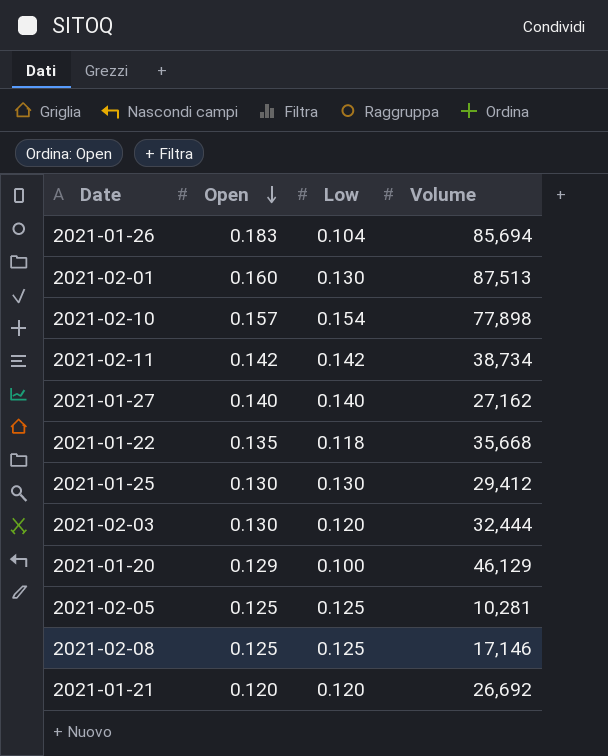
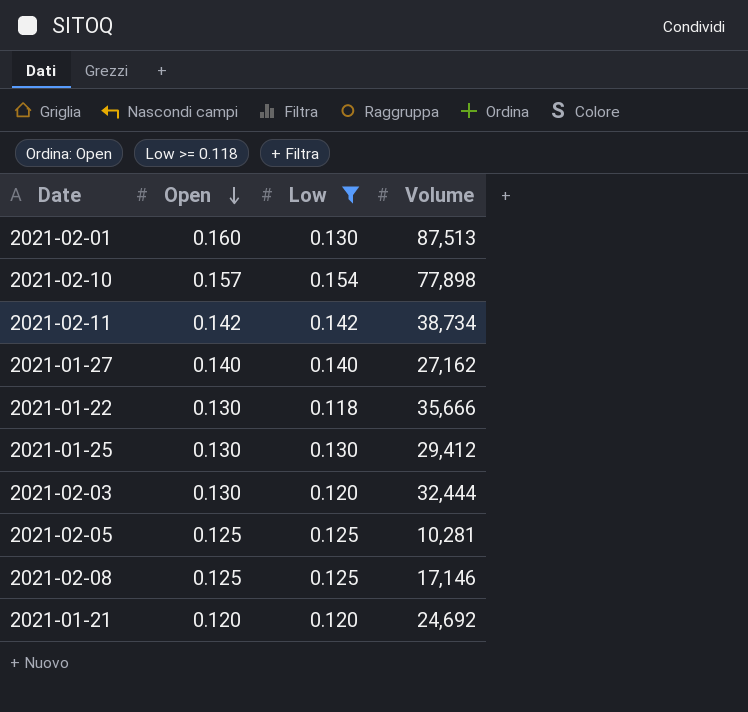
filter: none -> Low >= 0.118
2021-01-22 | Open: 0.135 -> 0.130
2021-01-22 | Volume: 35,668 -> 35,666
2021-01-21 | Volume: 26,692 -> 24,692

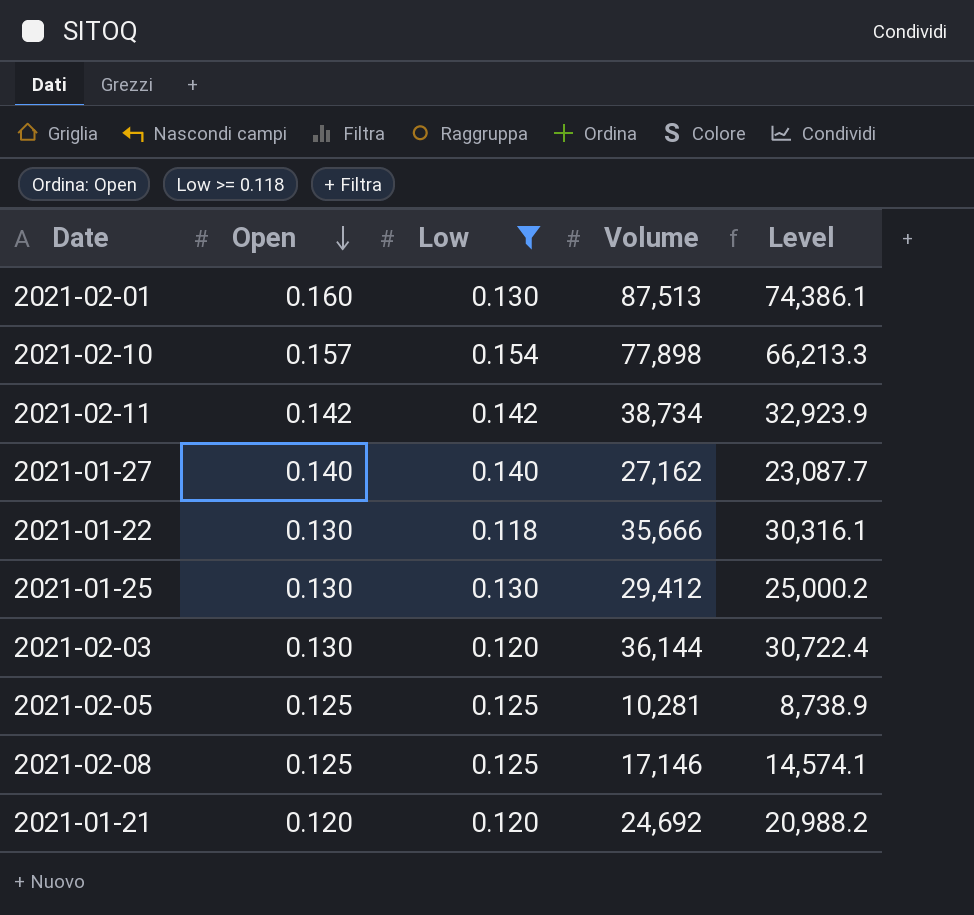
column Level | formula: none -> [Volume] * 0.85
2021-02-03 | Volume: 32,444 -> 36,144

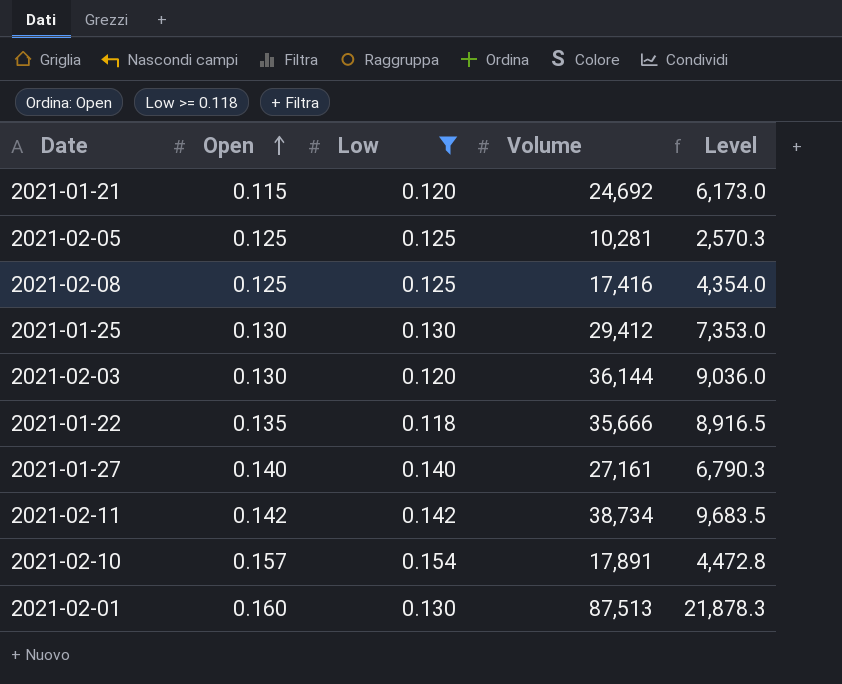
row order: Open descending -> Open ascending
column Level | formula: [Volume] * 0.85 -> [Volume] * 0.25
2021-01-21 | Open: 0.120 -> 0.115
2021-02-08 | Volume: 17,146 -> 17,416
2021-01-22 | Open: 0.130 -> 0.135
2021-01-27 | Volume: 27,162 -> 27,161
2021-02-10 | Volume: 77,898 -> 17,891

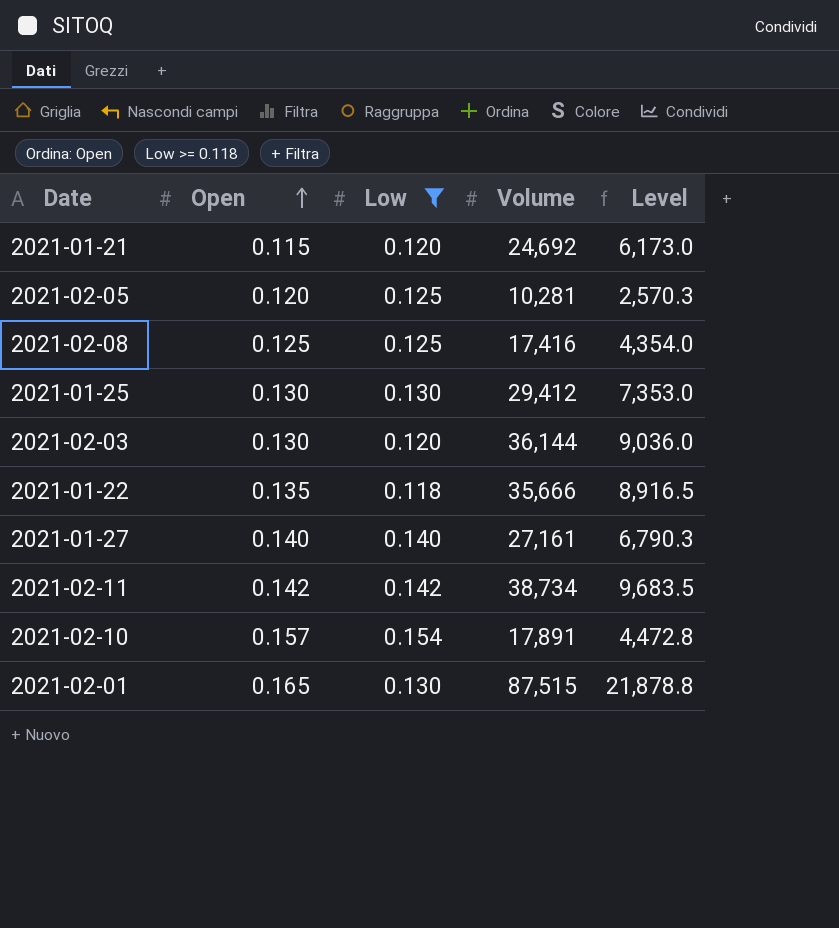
2021-02-05 | Open: 0.125 -> 0.120
2021-02-01 | Open: 0.160 -> 0.165
2021-02-01 | Volume: 87,513 -> 87,515
2021-02-01 | Level: 21,878.3 -> 21,878.8

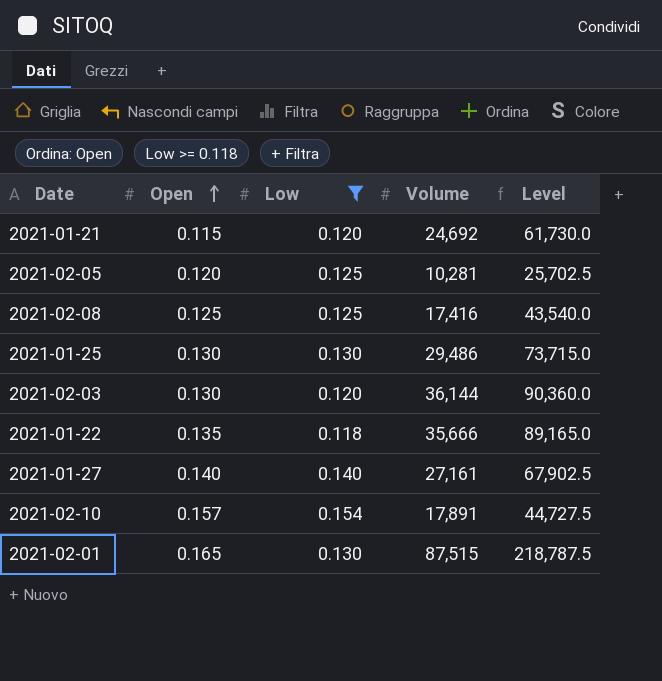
column Level | formula: [Volume] * 0.25 -> [Volume] * 2.5
row 2021-02-11: 0.142 | 0.142 | 38,734 | 9,683.5 -> none
2021-01-25 | Volume: 29,412 -> 29,486

